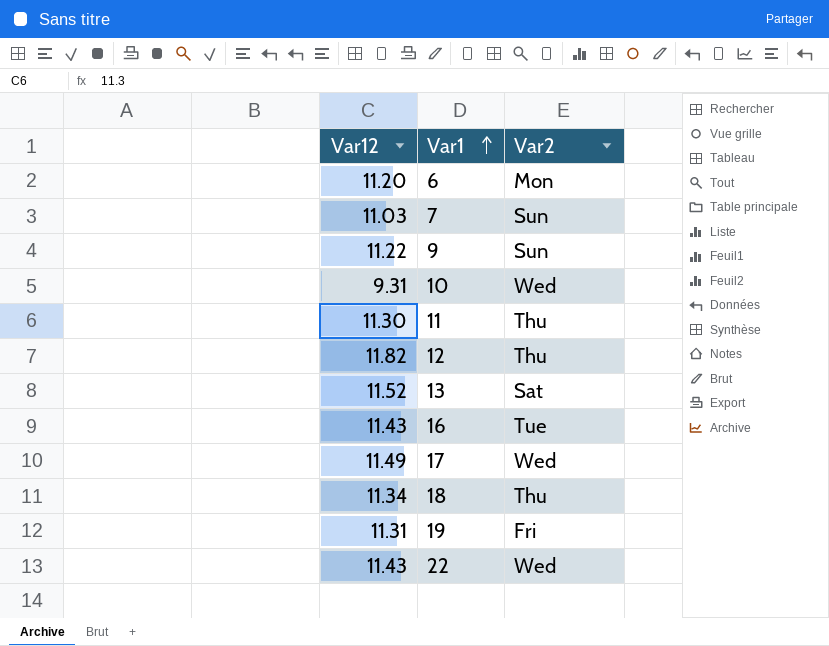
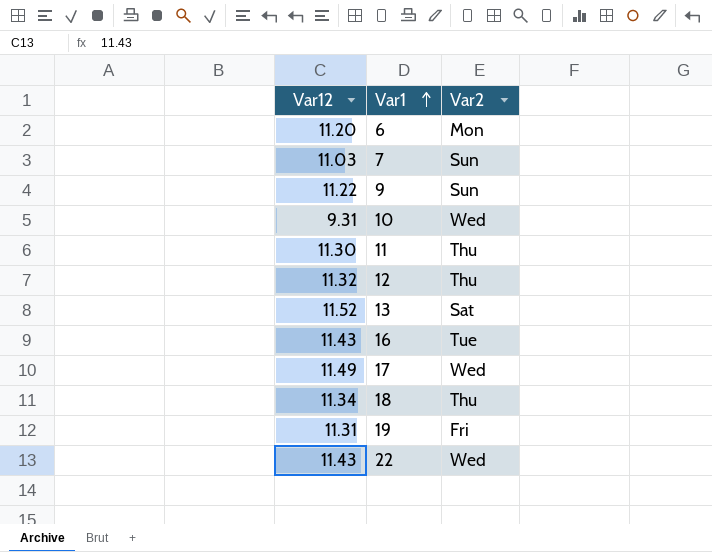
12 | Var12: 11.82 -> 11.32

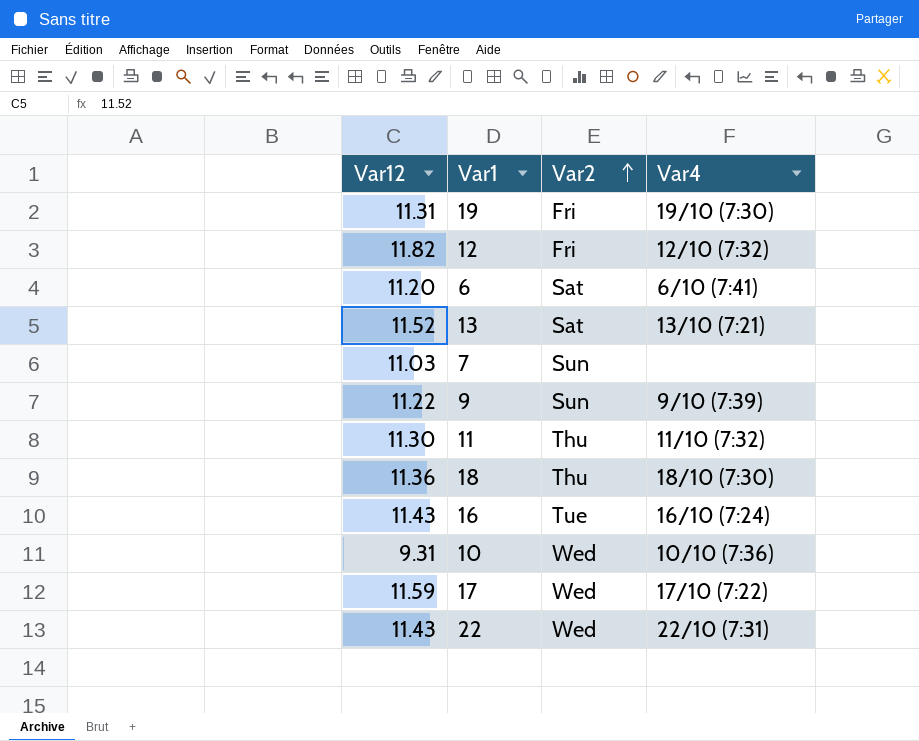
row order: Var1 ascending -> Var2 ascending
column Var4 | position: none -> 4
12 | Var12: 11.32 -> 11.82
12 | Var2: Thu -> Fri
6 | Var2: Mon -> Sat
18 | Var12: 11.34 -> 11.36
17 | Var12: 11.49 -> 11.59

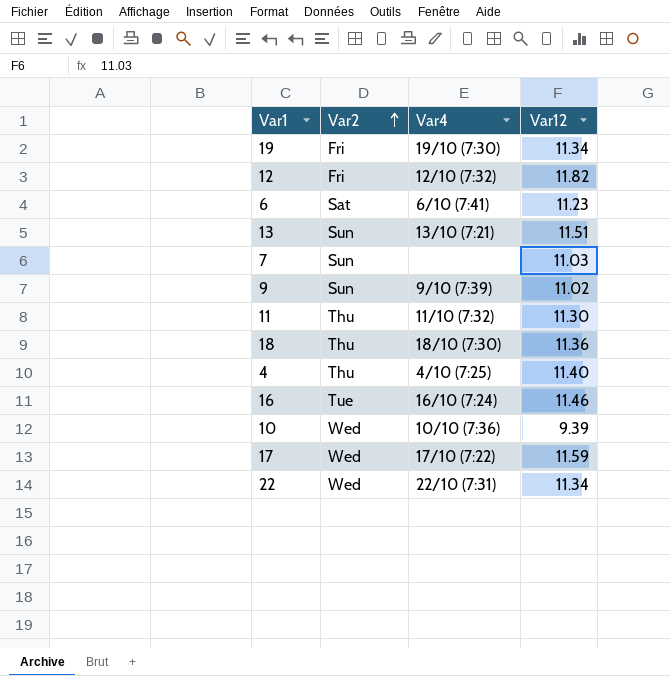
column Var12 | position: 1 -> 4
19 | Var12: 11.31 -> 11.34
6 | Var12: 11.20 -> 11.23
13 | Var2: Sat -> Sun
13 | Var12: 11.52 -> 11.51
9 | Var12: 11.22 -> 11.02
row 4: none -> Thu | 4/10 (7:25) | 11.40
16 | Var12: 11.43 -> 11.46
10 | Var12: 9.31 -> 9.39
22 | Var12: 11.43 -> 11.34

